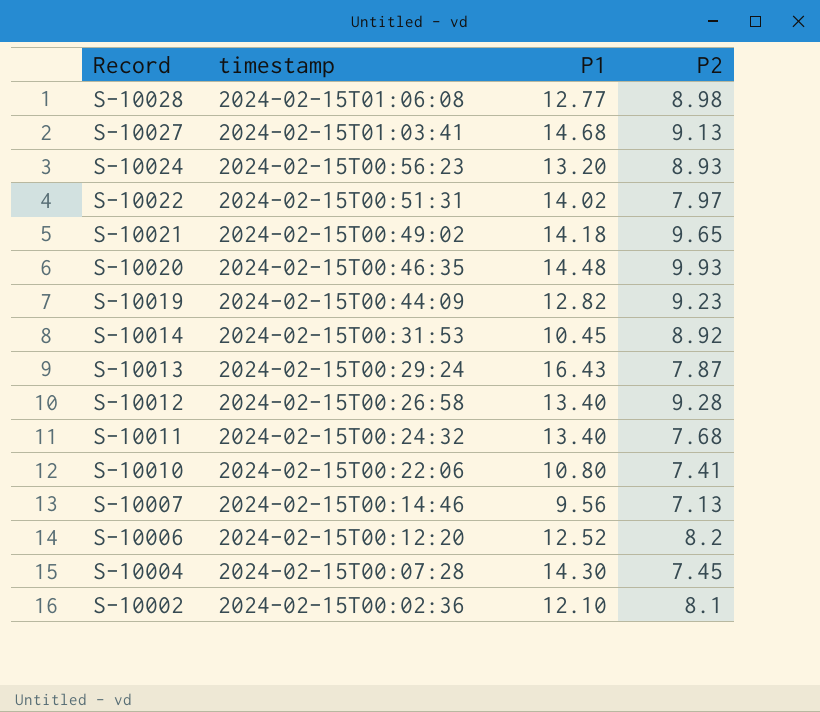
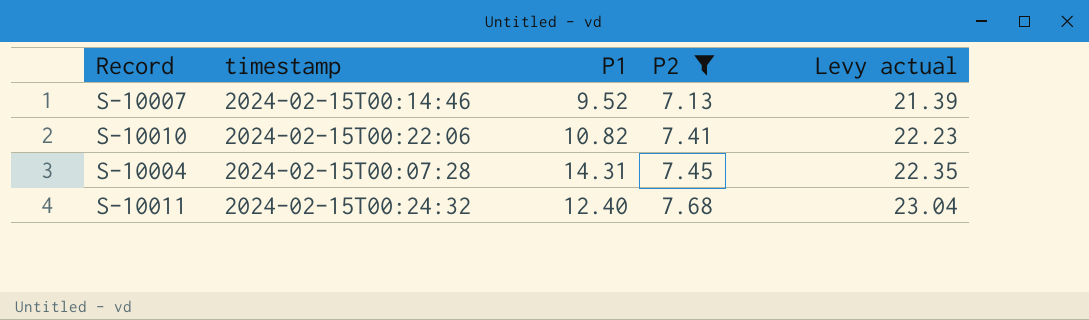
filter: none -> P2 <= 7.68
row order: Record descending -> P2 ascending
column Levy actual | formula: none -> [P2] * 3
S-10007 | P1: 9.56 -> 9.52
S-10010 | P1: 10.80 -> 10.82
S-10004 | P1: 14.30 -> 14.31
S-10011 | P1: 13.40 -> 12.40

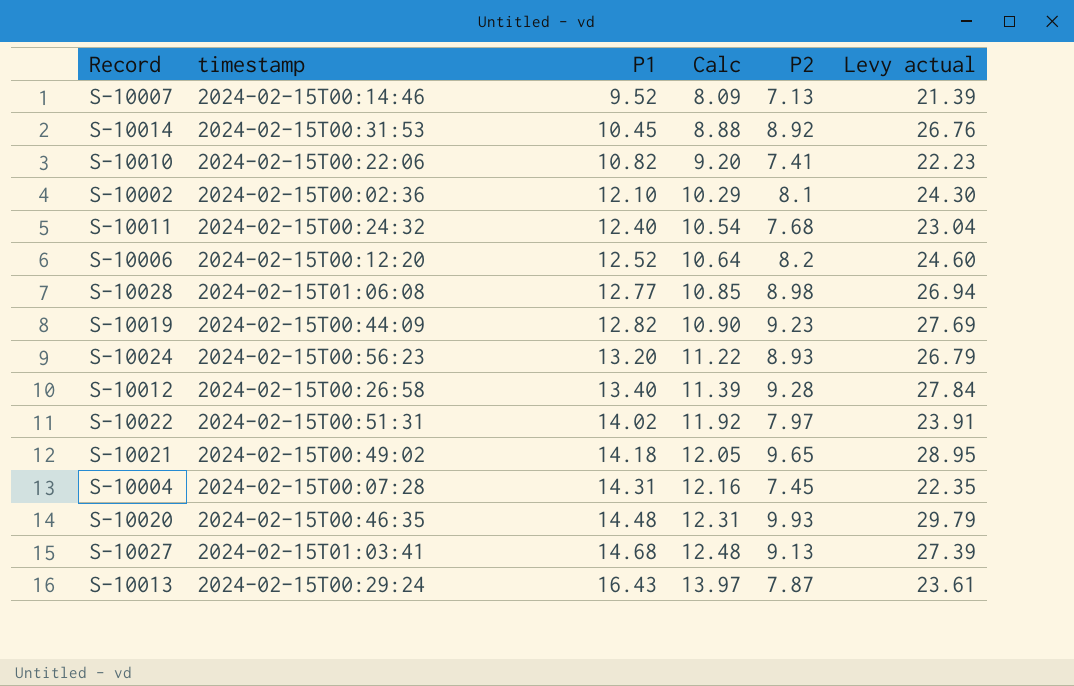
filter: P2 <= 7.68 -> none
row order: P2 ascending -> P1 ascending
column Calc | formula: none -> [P1] * 0.85

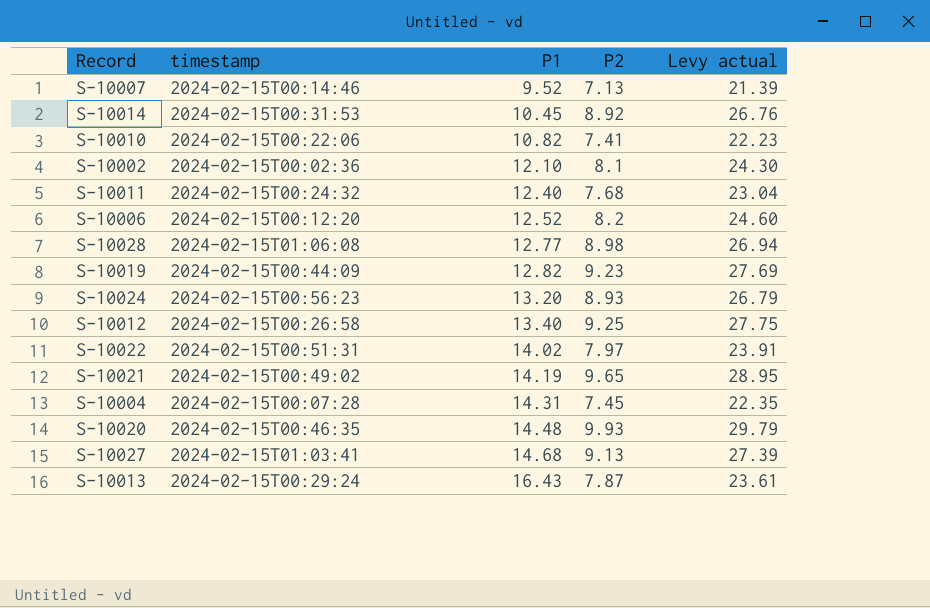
column Calc | formula: [P1] * 0.85 -> none
S-10012 | P2: 9.28 -> 9.25
S-10012 | Levy actual: 27.84 -> 27.75
S-10021 | P1: 14.18 -> 14.19

